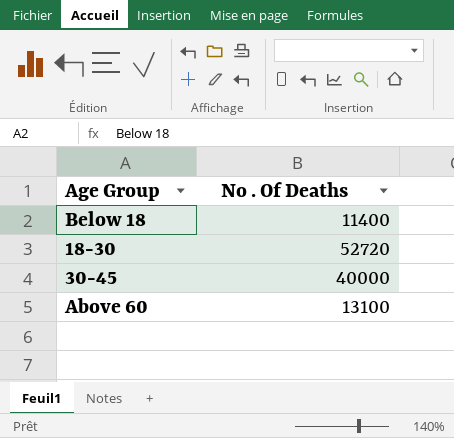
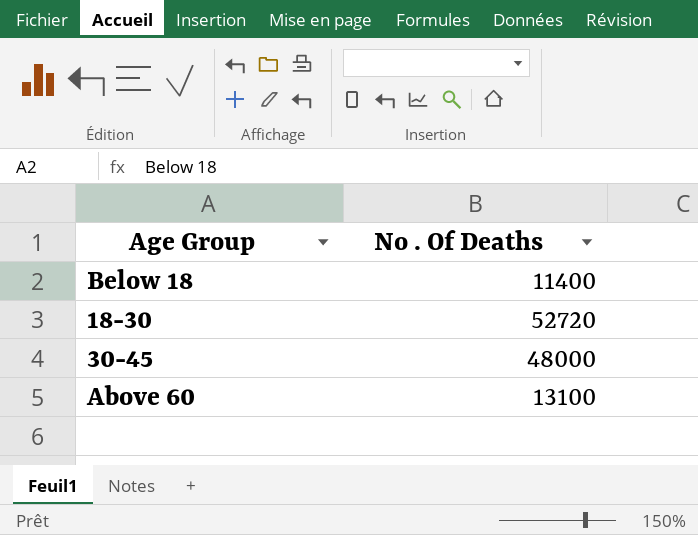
30-45 | No . Of Deaths: 40000 -> 48000

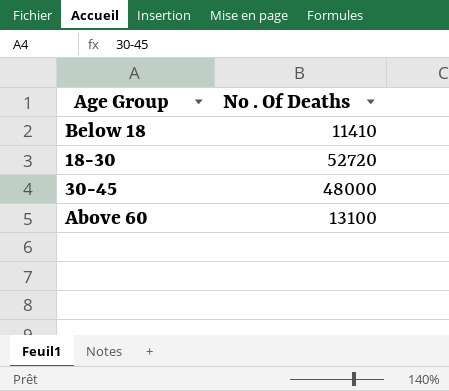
Below 18 | No . Of Deaths: 11400 -> 11410

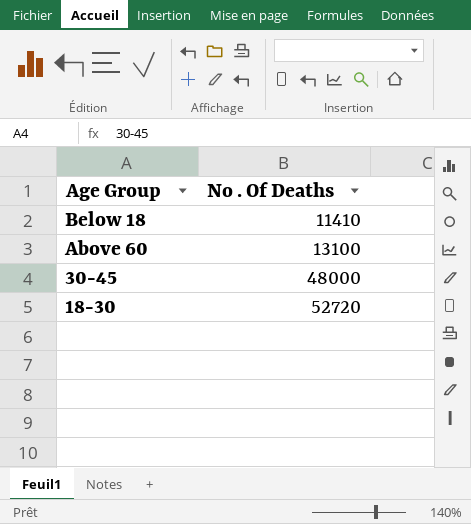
row order: none -> Age Group descending

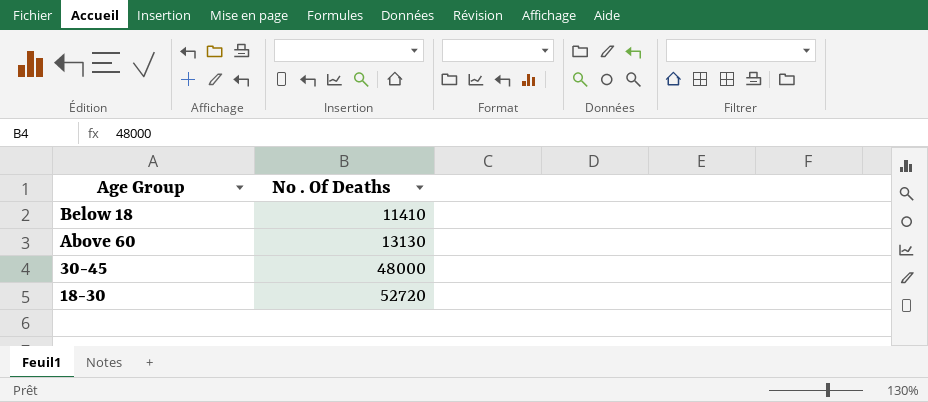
Above 60 | No . Of Deaths: 13100 -> 13130

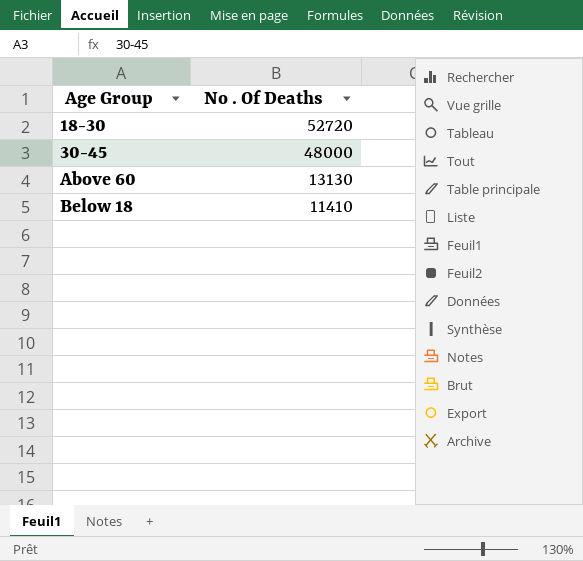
row order: Age Group descending -> Age Group ascending

